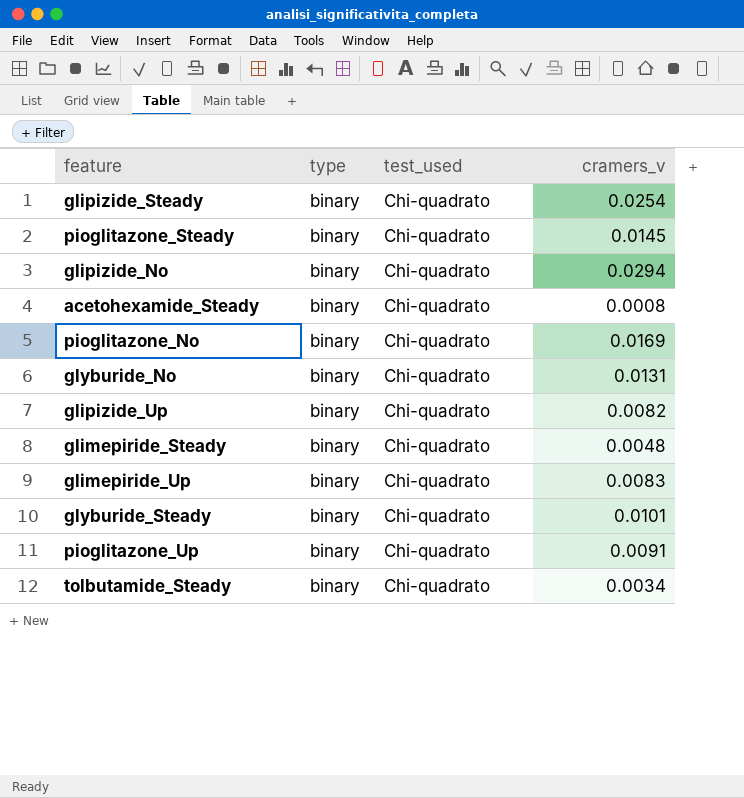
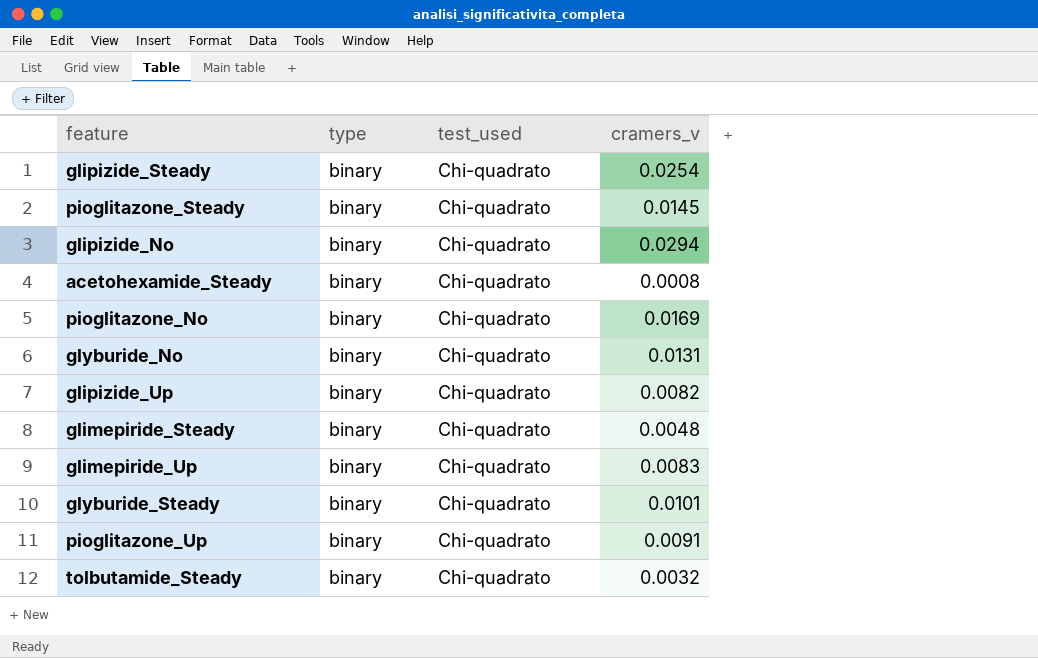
tolbutamide_Steady | cramers_v: 0.0034 -> 0.0032

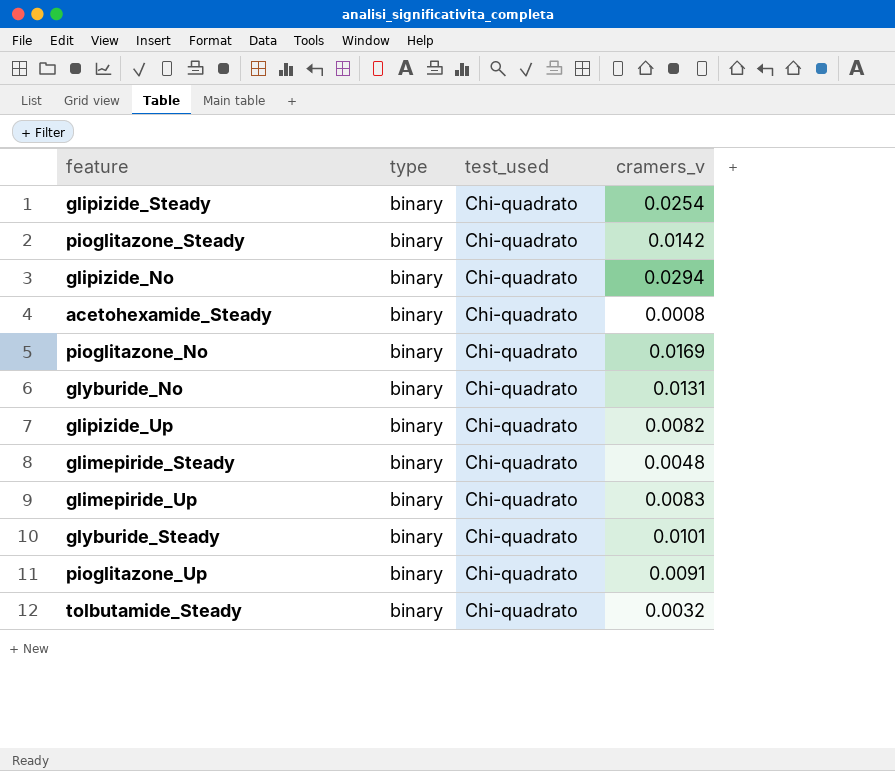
pioglitazone_Steady | cramers_v: 0.0145 -> 0.0142

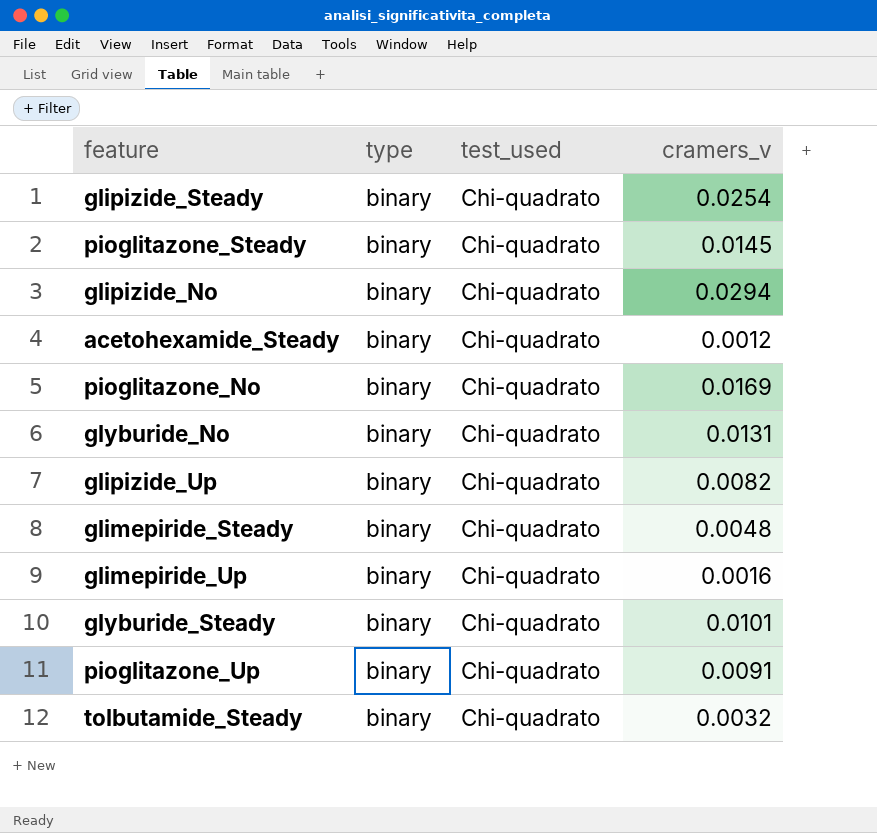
pioglitazone_Steady | cramers_v: 0.0142 -> 0.0145
acetohexamide_Steady | cramers_v: 0.0008 -> 0.0012
glimepiride_Up | cramers_v: 0.0083 -> 0.0016

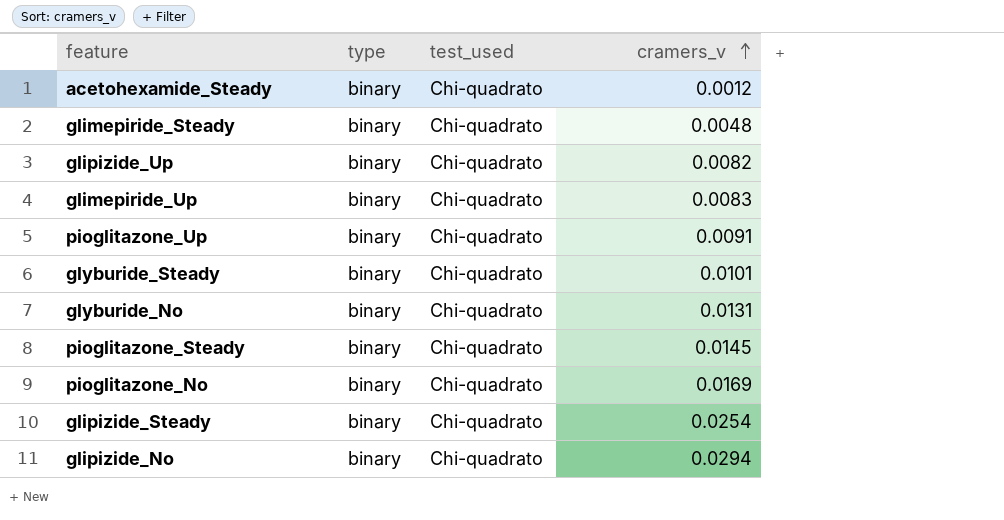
row order: none -> cramers_v ascending
row tolbutamide_Steady: binary | Chi-quadrato | 0.0032 -> none
glimepiride_Up | cramers_v: 0.0016 -> 0.0083

